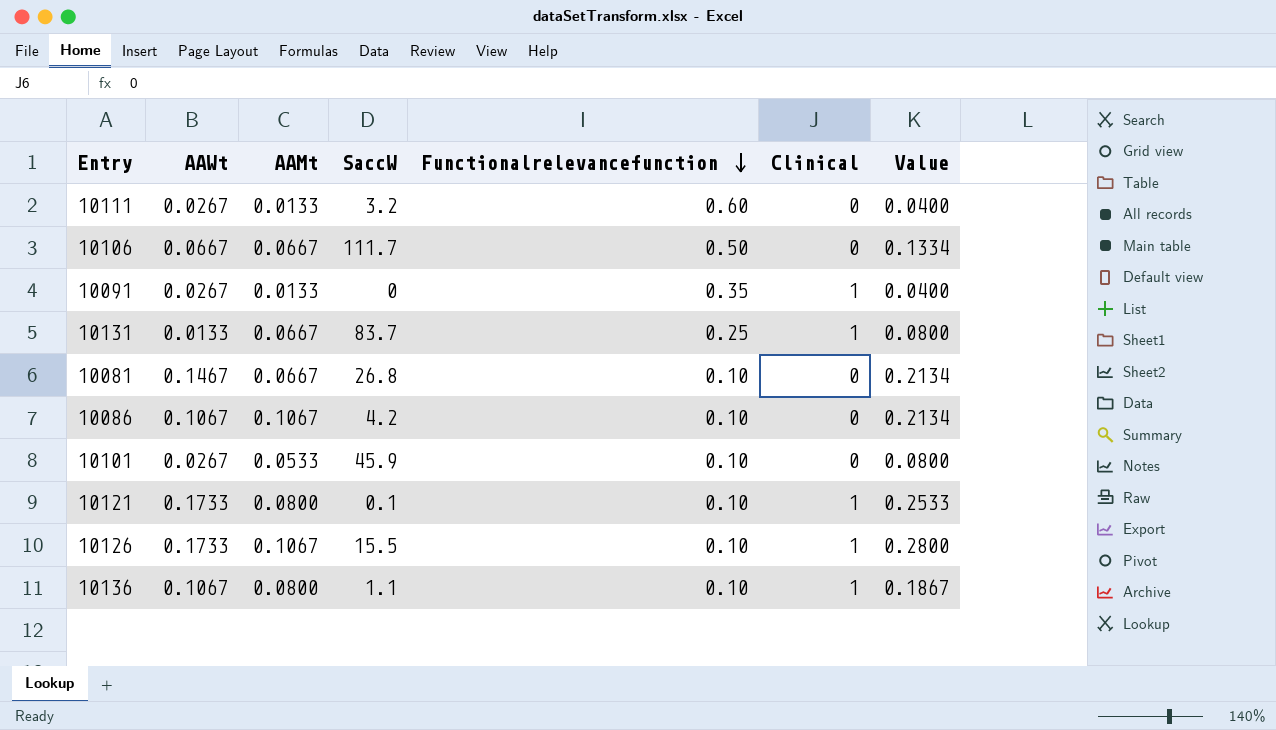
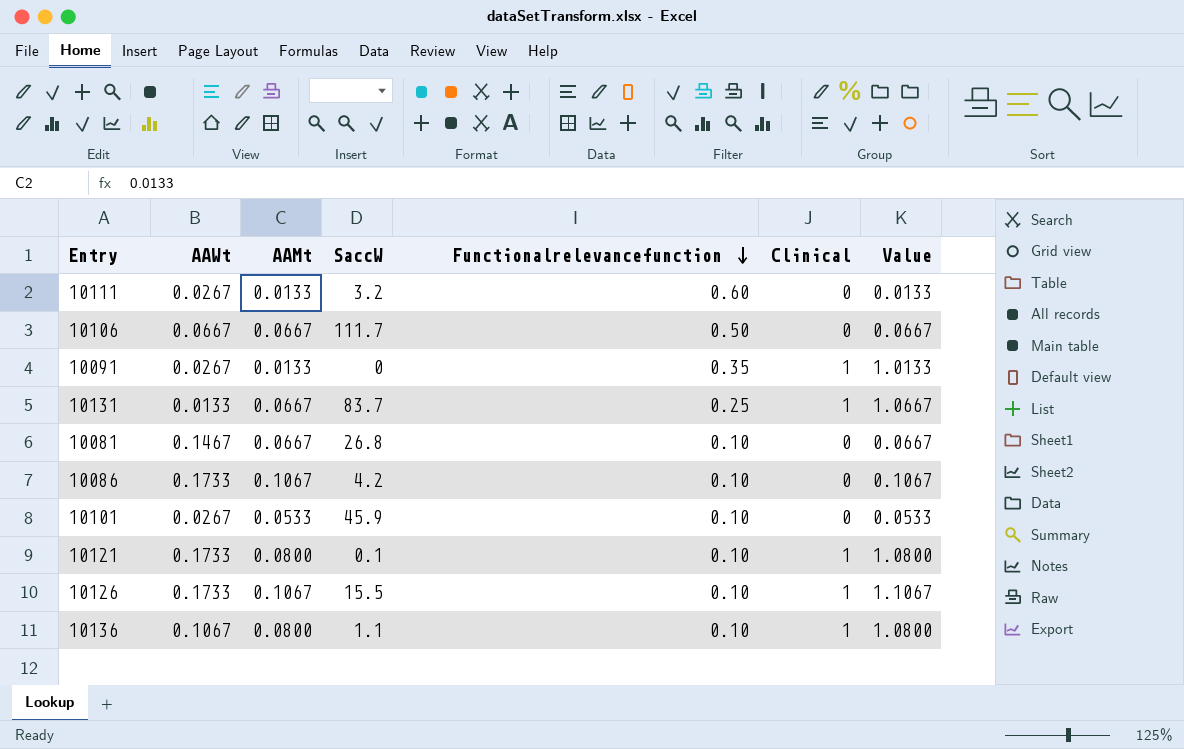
column Value | formula: [AAWt] + [AAMt] -> [AAMt] + [Clinical]
10086 | AAWt: 0.1067 -> 0.1733

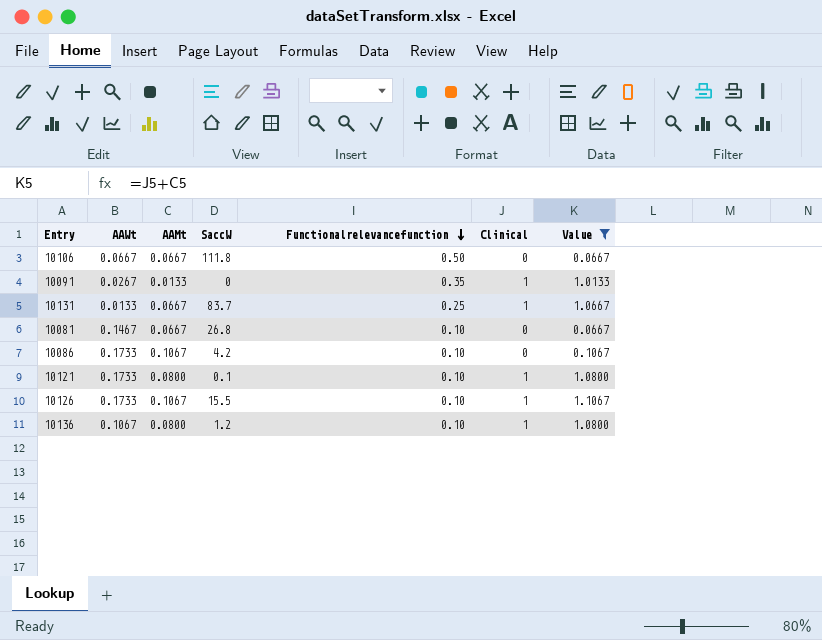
filter: none -> Value >= 0.0667
10106 | SaccW: 111.7 -> 111.8
10136 | SaccW: 1.1 -> 1.2

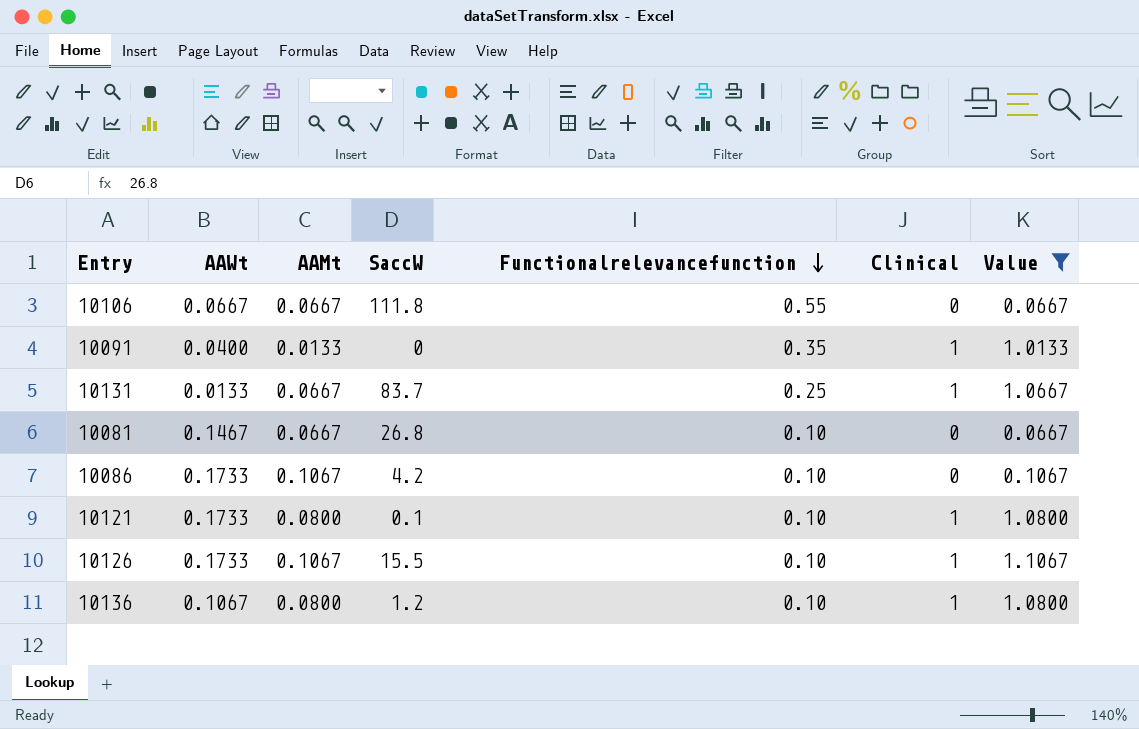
10106 | Functionalrelevancefunction: 0.50 -> 0.55
10091 | AAWt: 0.0267 -> 0.0400

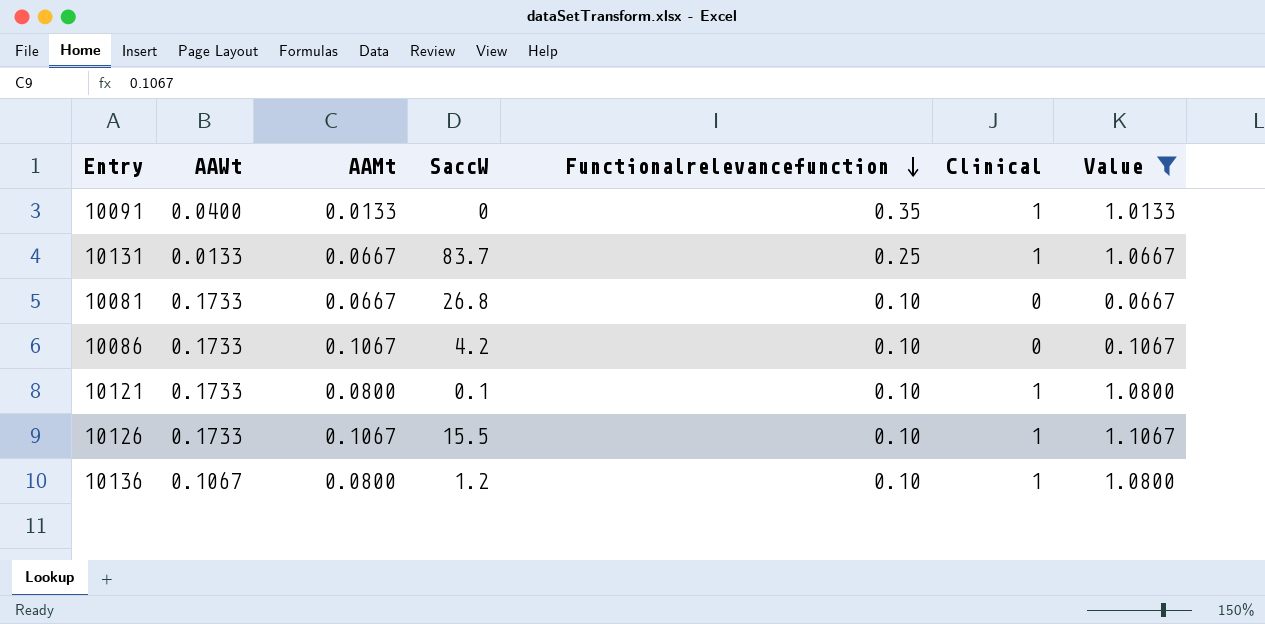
row 10106: 0.0667 | 0.0667 | 111.8 | 0.55 | 0 | 0.0667 -> none
10081 | AAWt: 0.1467 -> 0.1733

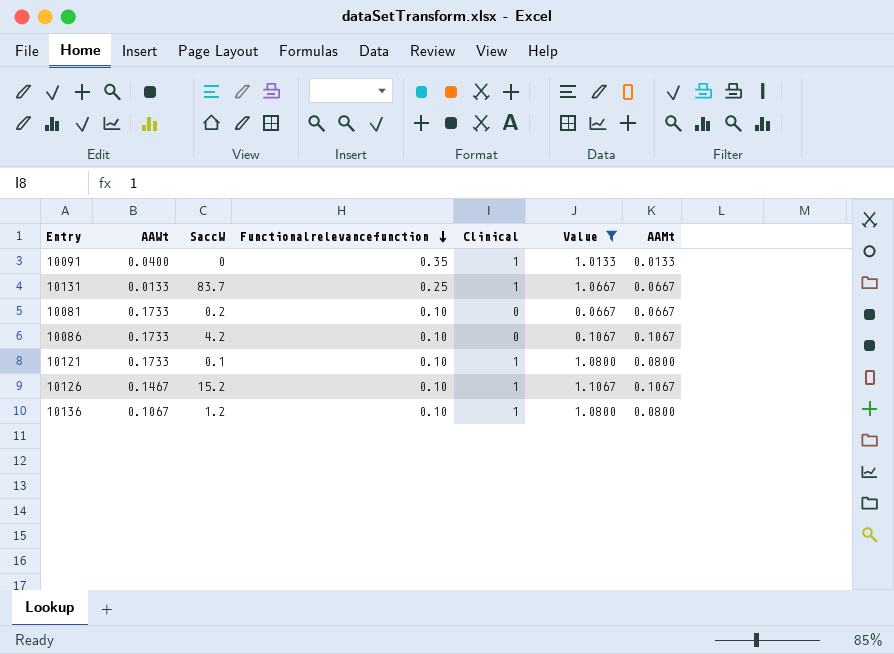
column AAMt | position: 3 -> 7
10081 | SaccW: 26.8 -> 0.2
10126 | AAWt: 0.1733 -> 0.1467
10126 | SaccW: 15.5 -> 15.2

